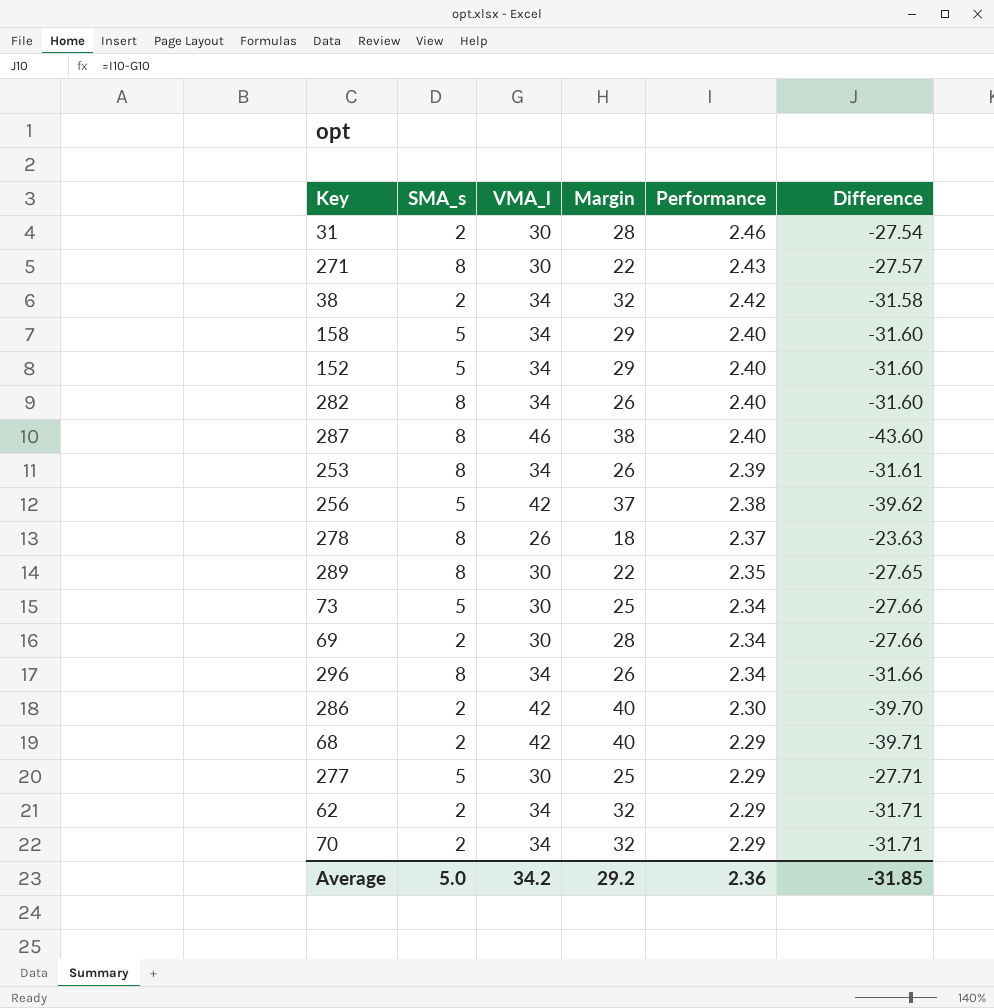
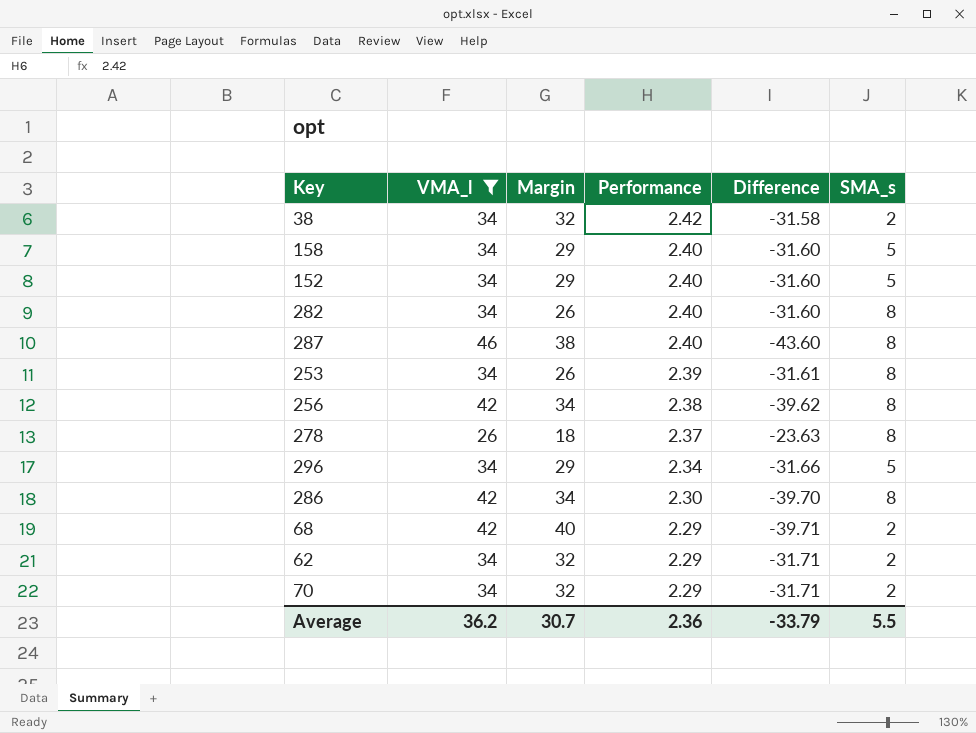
filter: none -> VMA_l != 30
column SMA_s | position: 2 -> 6
256 | Margin: 37 -> 34
256 | SMA_s: 5 -> 8
296 | Margin: 26 -> 29
296 | SMA_s: 8 -> 5
286 | Margin: 40 -> 34
286 | SMA_s: 2 -> 8
Average | VMA_l: 34.2 -> 36.2
Average | Margin: 29.2 -> 30.7
Average | Difference: -31.85 -> -33.79
Average | SMA_s: 5.0 -> 5.5

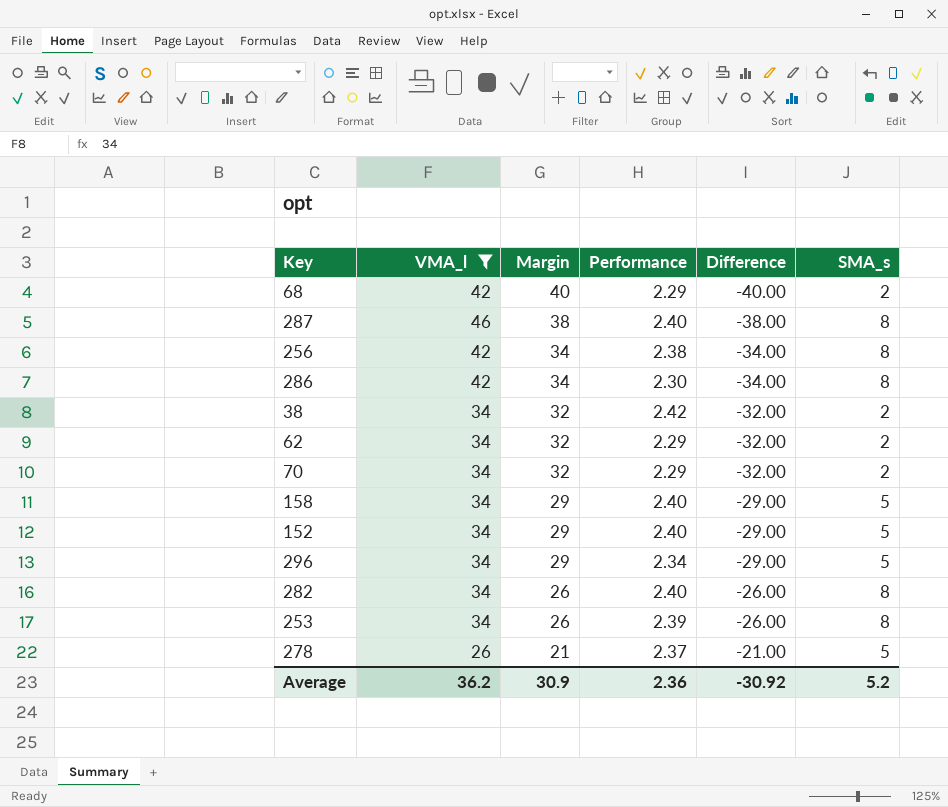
row order: Performance descending -> Margin descending
column Difference | formula: [Performance] - [VMA_l] -> [SMA_s] - [VMA_l]
278 | Margin: 18 -> 21
278 | SMA_s: 8 -> 5
Average | Margin: 30.7 -> 30.9
Average | Difference: -33.79 -> -30.92
Average | SMA_s: 5.5 -> 5.2

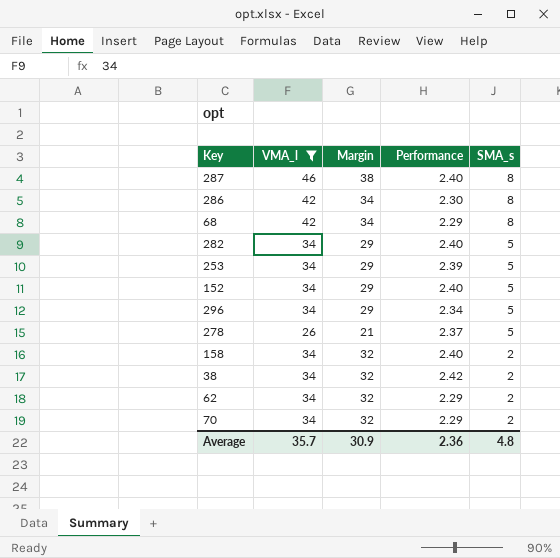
row order: Margin descending -> SMA_s descending
column Difference | formula: [SMA_s] - [VMA_l] -> none
row 256: 42 | 34 | 2.38 | -34.00 | 8 -> none
68 | Margin: 40 -> 34
68 | SMA_s: 2 -> 8
282 | Margin: 26 -> 29
282 | SMA_s: 8 -> 5
253 | Margin: 26 -> 29
253 | SMA_s: 8 -> 5
158 | Margin: 29 -> 32
158 | SMA_s: 5 -> 2
Average | VMA_l: 36.2 -> 35.7
Average | SMA_s: 5.2 -> 4.8

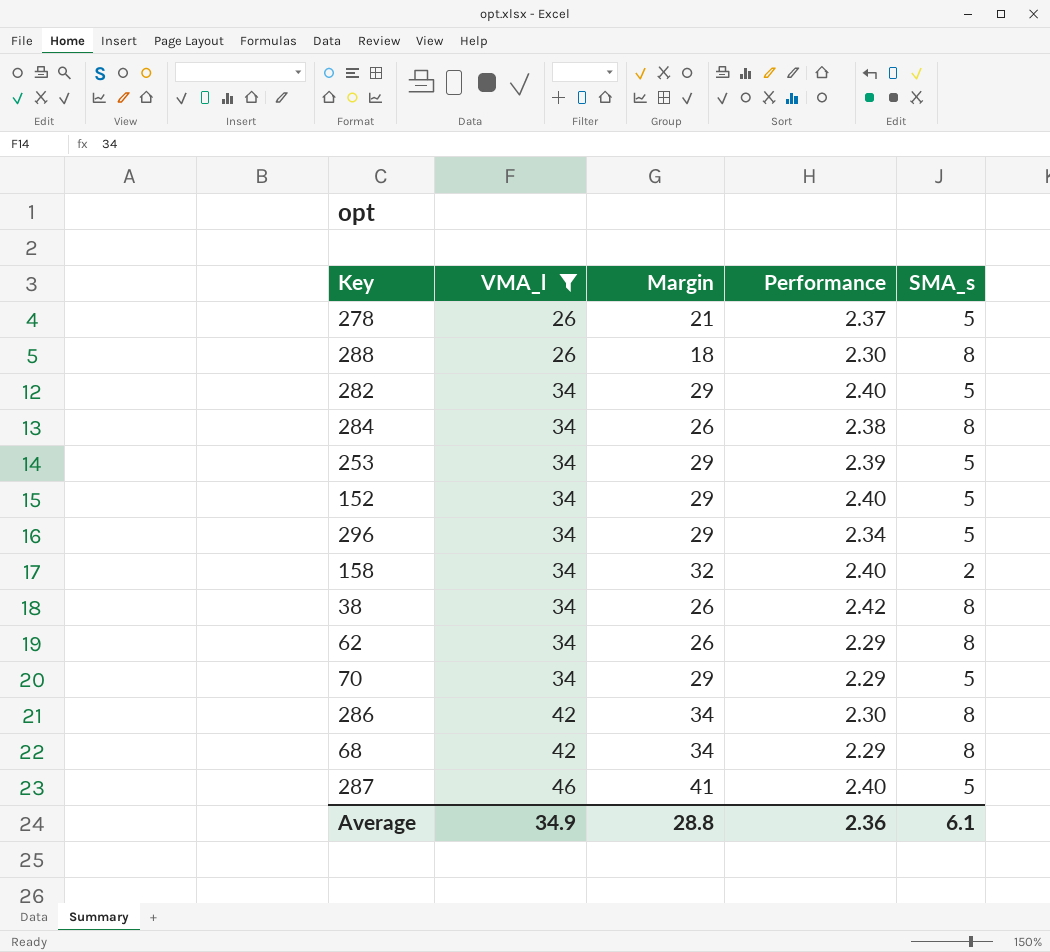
row order: SMA_s descending -> VMA_l ascending
row 288: none -> 26 | 18 | 2.30 | 8
row 284: none -> 34 | 26 | 2.38 | 8
38 | Margin: 32 -> 26
38 | SMA_s: 2 -> 8
62 | Margin: 32 -> 26
62 | SMA_s: 2 -> 8
70 | Margin: 32 -> 29
70 | SMA_s: 2 -> 5
287 | Margin: 38 -> 41
287 | SMA_s: 8 -> 5
Average | VMA_l: 35.7 -> 34.9
Average | Margin: 30.9 -> 28.8
Average | SMA_s: 4.8 -> 6.1

